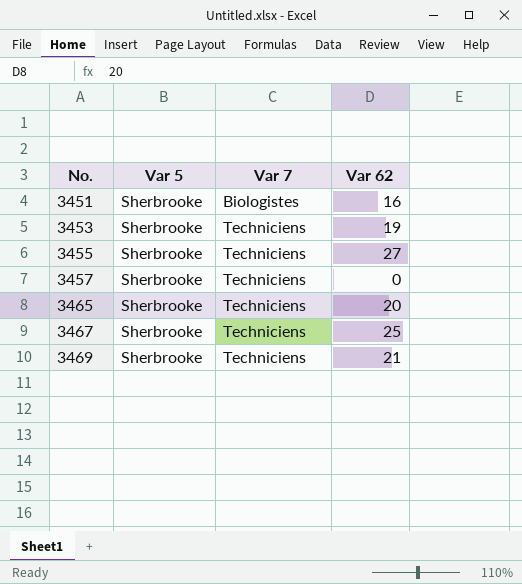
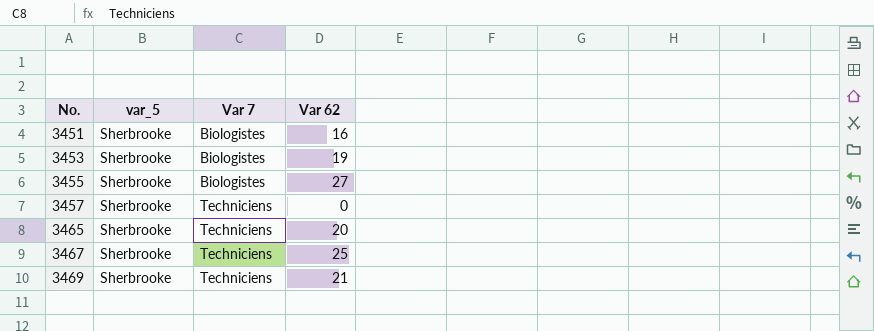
column name: Var 5 -> var_5
3453 | Var 7: Techniciens -> Biologistes
3455 | Var 7: Techniciens -> Biologistes

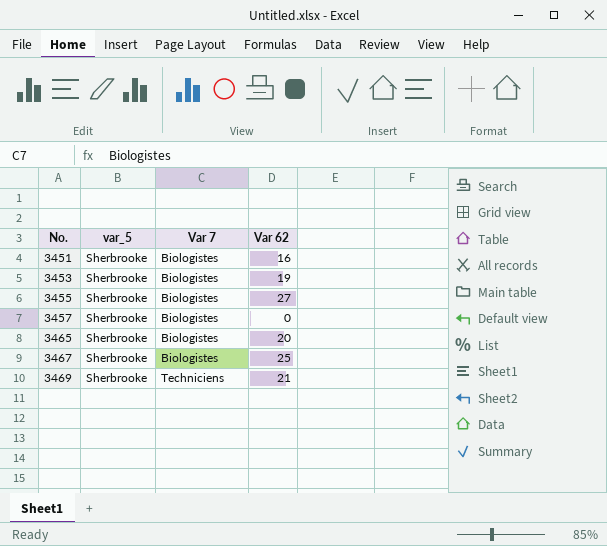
3457 | Var 7: Techniciens -> Biologistes
3465 | Var 7: Techniciens -> Biologistes
3467 | Var 7: Techniciens -> Biologistes

